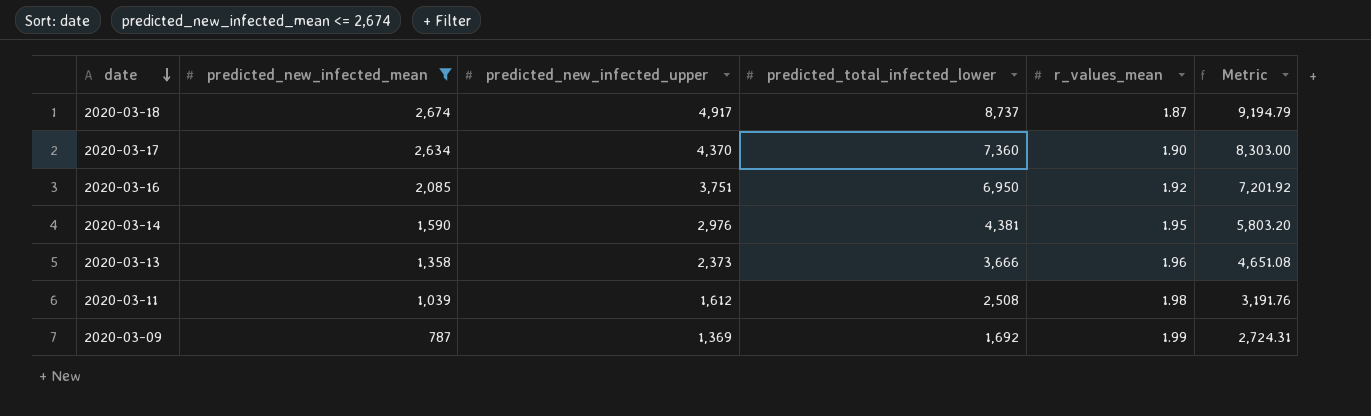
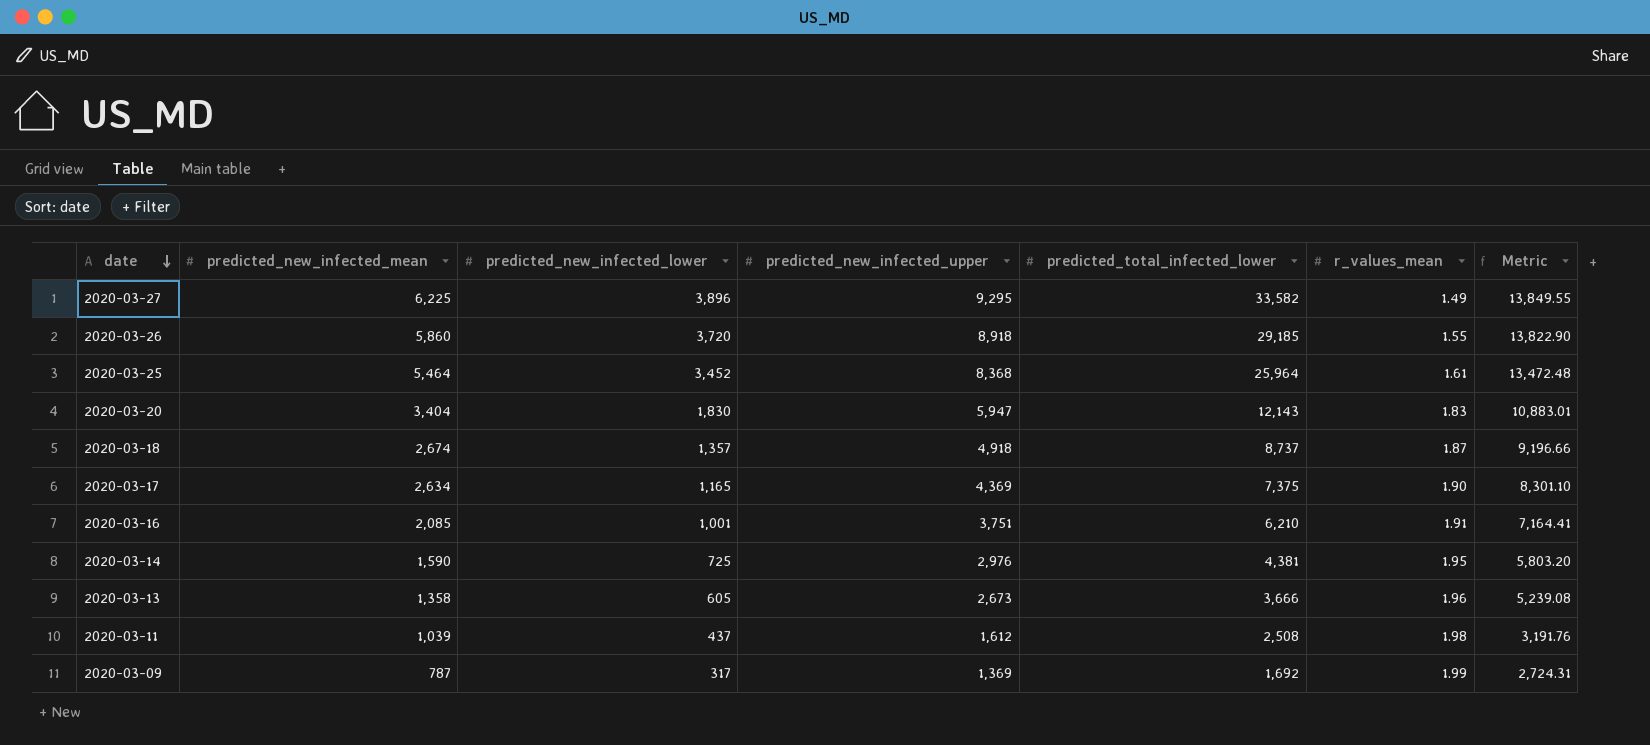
filter: predicted_new_infected_mean <= 2,674 -> none
column predicted_new_infected_lower | position: none -> 3
2020-03-18 | predicted_new_infected_upper: 4,917 -> 4,918
2020-03-18 | Metric: 9,194.79 -> 9,196.66
2020-03-17 | predicted_new_infected_upper: 4,370 -> 4,369
2020-03-17 | predicted_total_infected_lower: 7,360 -> 7,375
2020-03-17 | Metric: 8,303.00 -> 8,301.10
2020-03-16 | predicted_total_infected_lower: 6,950 -> 6,210
2020-03-16 | r_values_mean: 1.92 -> 1.91
2020-03-16 | Metric: 7,201.92 -> 7,164.41
2020-03-13 | predicted_new_infected_upper: 2,373 -> 2,673
2020-03-13 | Metric: 4,651.08 -> 5,239.08

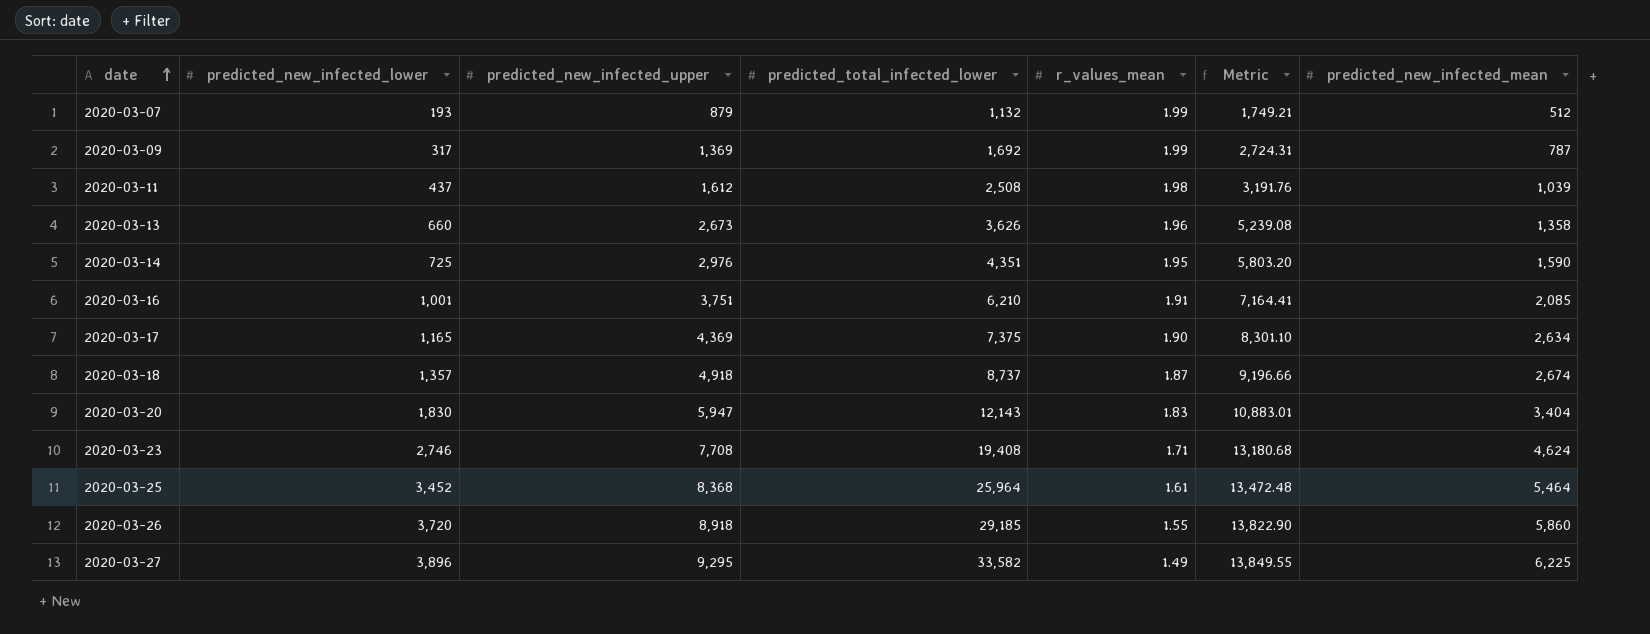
row order: date descending -> date ascending
column predicted_new_infected_mean | position: 2 -> 7
row 2020-03-07: none -> 193 | 879 | 1,132 | 1.99 | 1,749.21 | 512
2020-03-13 | predicted_new_infected_lower: 605 -> 660
2020-03-13 | predicted_total_infected_lower: 3,666 -> 3,626
2020-03-14 | predicted_total_infected_lower: 4,381 -> 4,351
row 2020-03-23: none -> 2,746 | 7,708 | 19,408 | 1.71 | 13,180.68 | 4,624

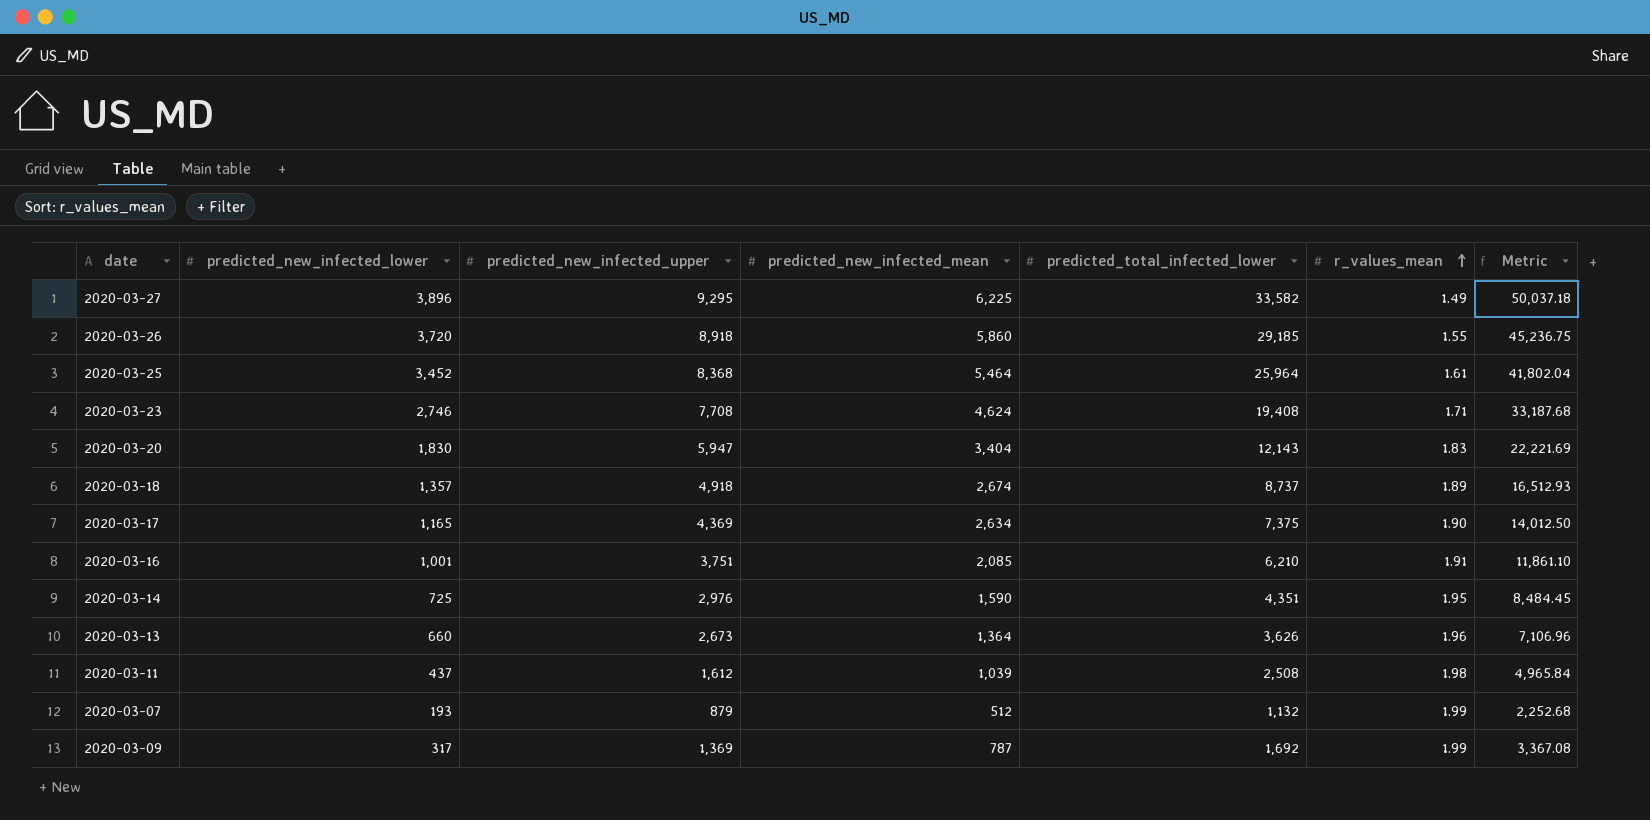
row order: date ascending -> r_values_mean ascending
column predicted_new_infected_mean | position: 7 -> 4
column Metric | formula: [predicted_new_infected_upper] * [r_values_mean] -> [predicted_total_infected_lower] * [r_values_mean]
2020-03-18 | r_values_mean: 1.87 -> 1.89
2020-03-13 | predicted_new_infected_mean: 1,358 -> 1,364

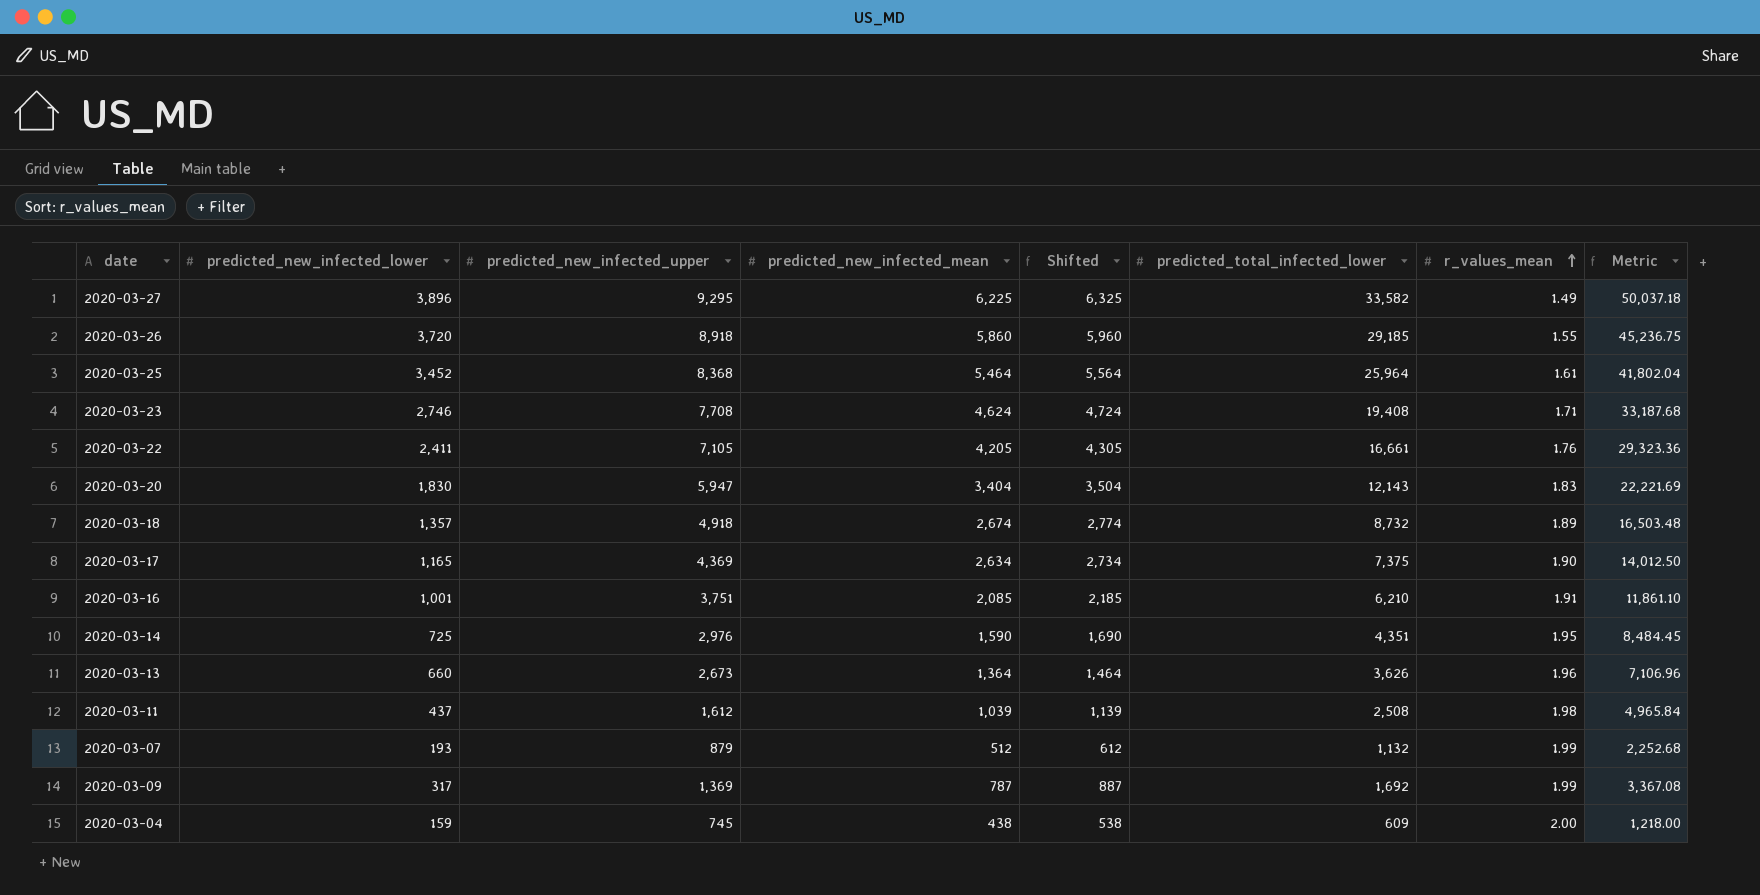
column Shifted | formula: none -> [predicted_new_infected_mean] + 100
row 2020-03-22: none -> 2,411 | 7,105 | 4,205 | 4,305 | 16,661 | 1.76 | 29,323.36
2020-03-18 | predicted_total_infected_lower: 8,737 -> 8,732
2020-03-18 | Metric: 16,512.93 -> 16,503.48
row 2020-03-04: none -> 159 | 745 | 438 | 538 | 609 | 2.00 | 1,218.00

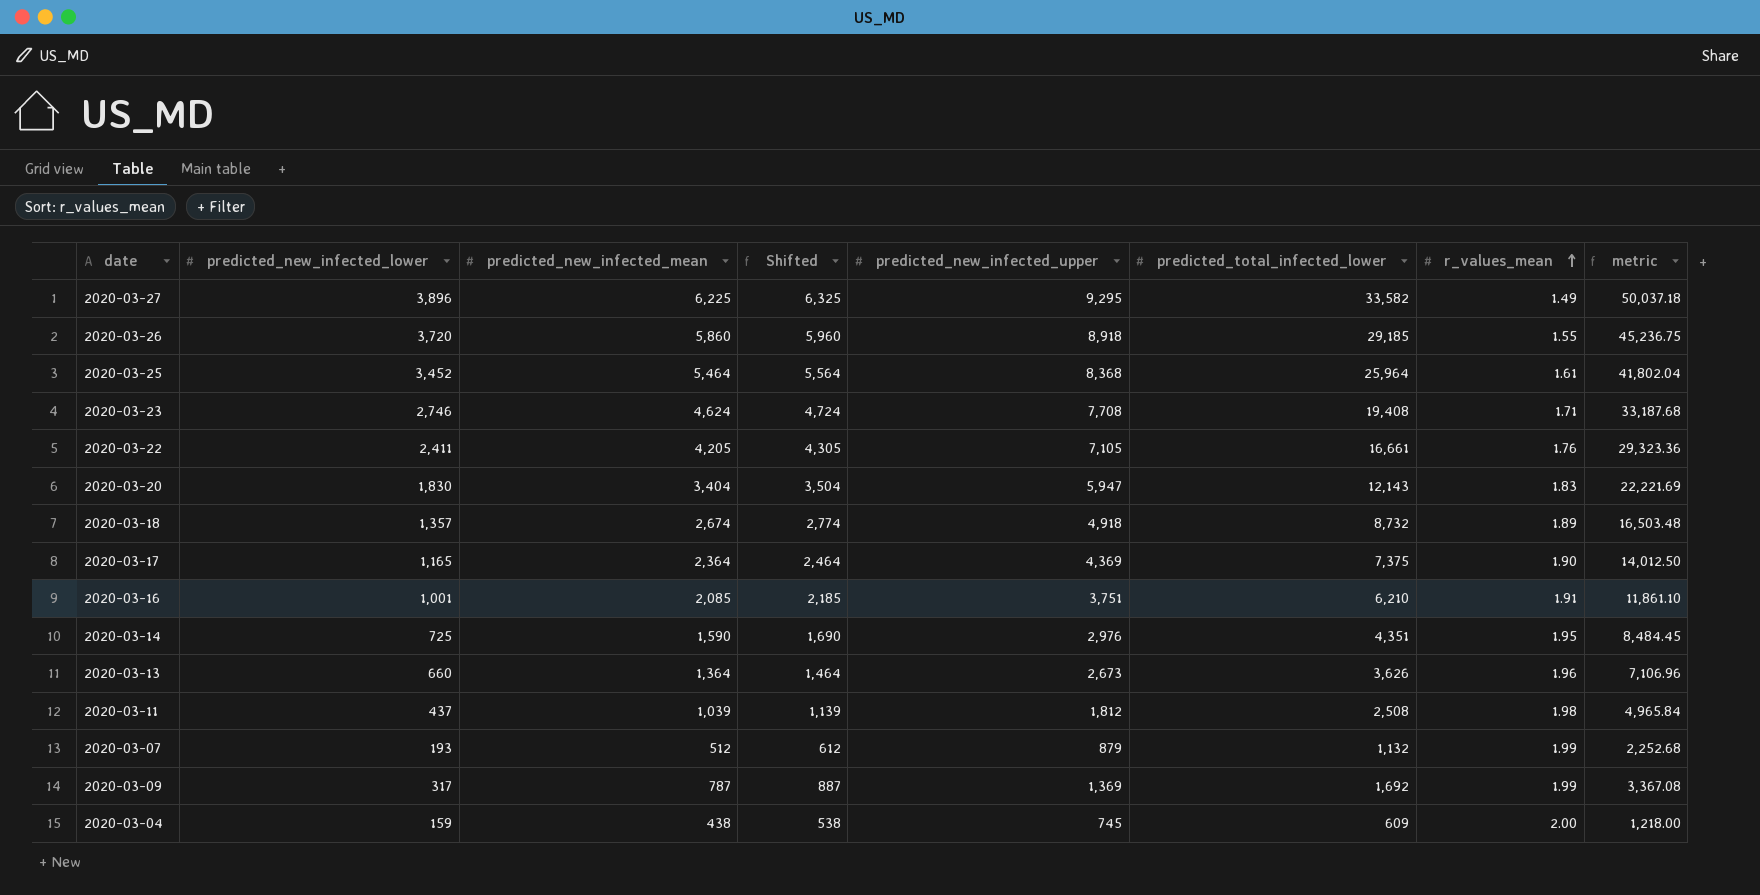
column predicted_new_infected_upper | position: 3 -> 5
column name: Metric -> metric
2020-03-17 | predicted_new_infected_mean: 2,634 -> 2,364
2020-03-17 | Shifted: 2,734 -> 2,464
2020-03-11 | predicted_new_infected_upper: 1,612 -> 1,812

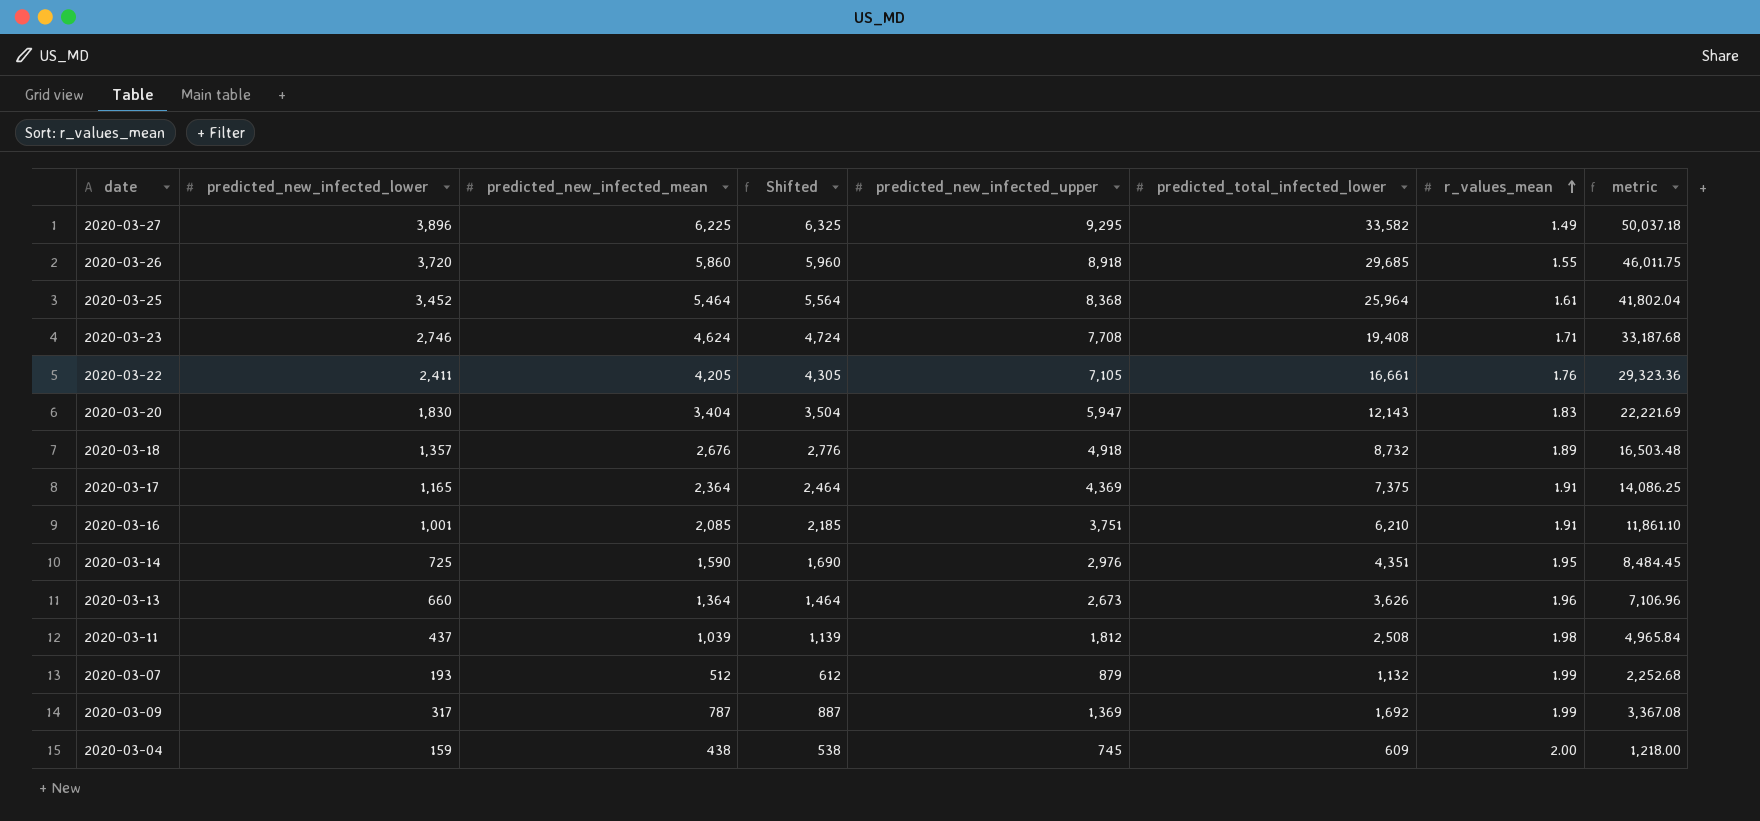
2020-03-26 | predicted_total_infected_lower: 29,185 -> 29,685
2020-03-26 | metric: 45,236.75 -> 46,011.75
2020-03-18 | predicted_new_infected_mean: 2,674 -> 2,676
2020-03-18 | Shifted: 2,774 -> 2,776
2020-03-17 | r_values_mean: 1.90 -> 1.91
2020-03-17 | metric: 14,012.50 -> 14,086.25

